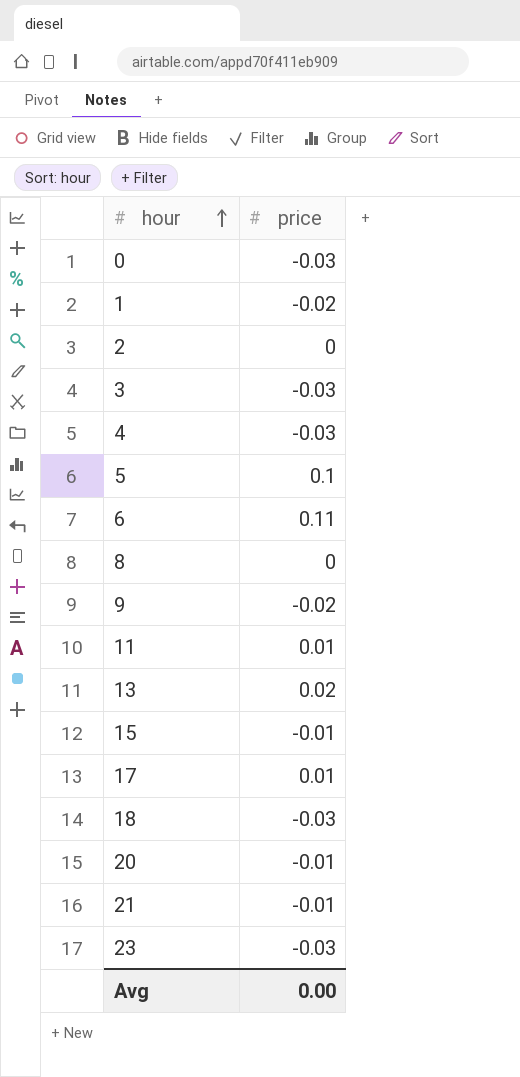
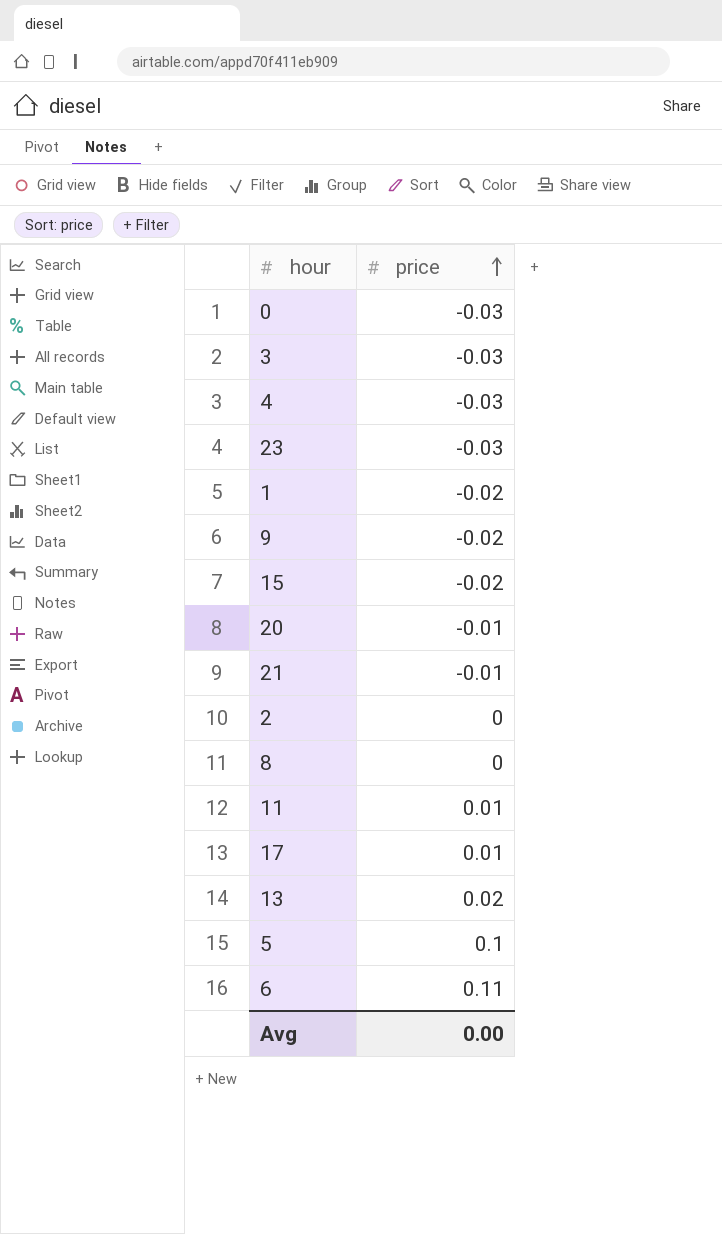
row order: hour ascending -> price ascending
row 18: -0.03 -> none
15 | price: -0.01 -> -0.02

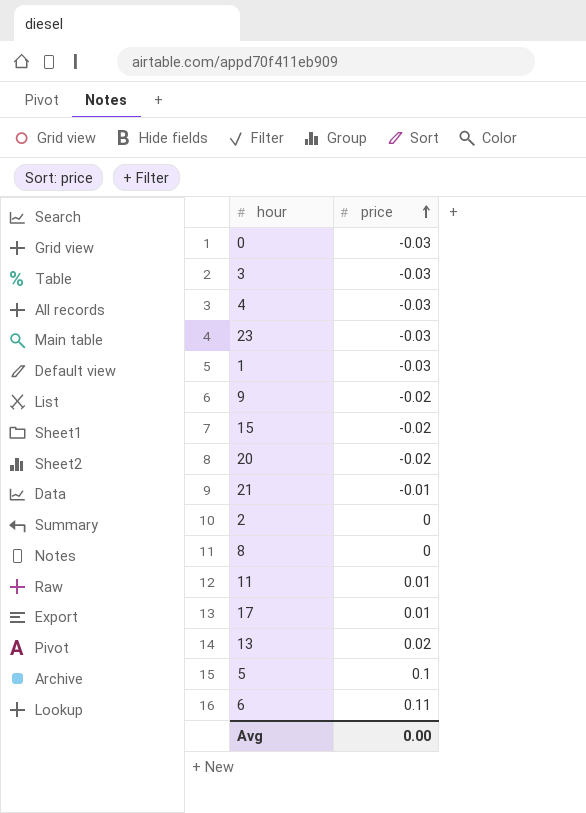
1 | price: -0.02 -> -0.03
20 | price: -0.01 -> -0.02

